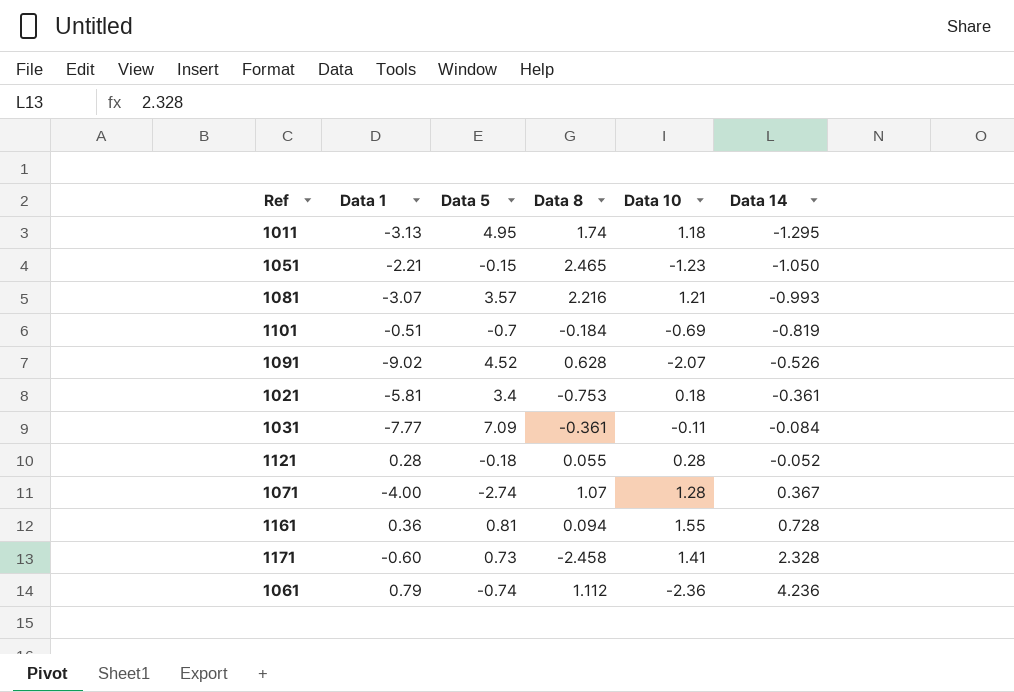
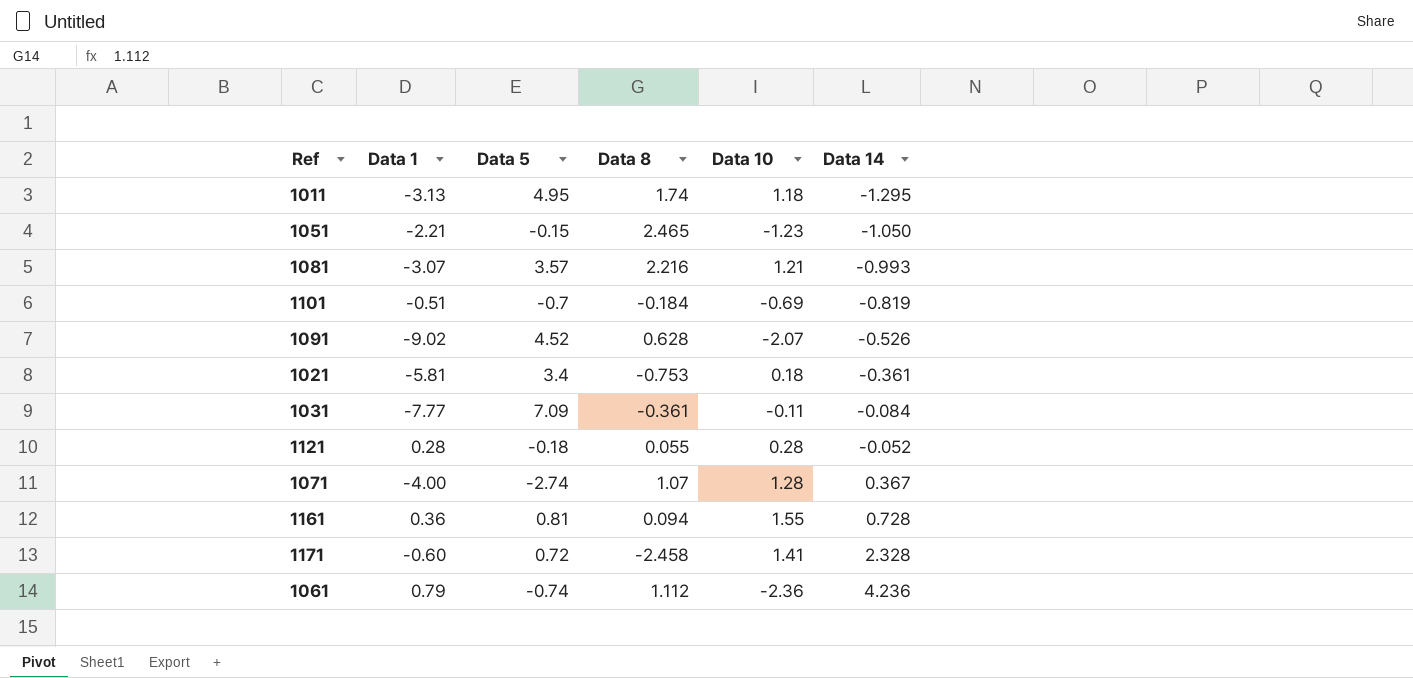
1171 | Data 5: 0.73 -> 0.72

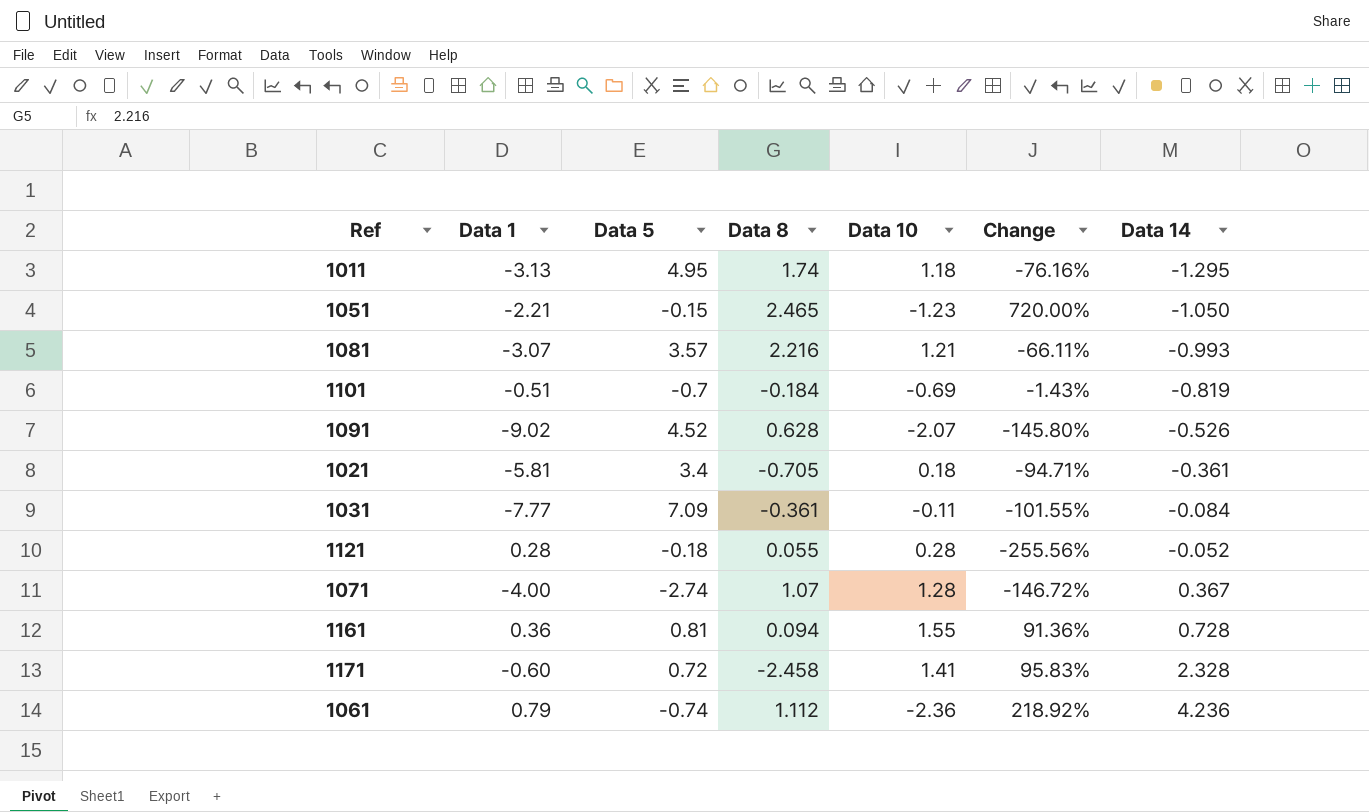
column Change | formula: none -> ([Data 10] - [Data 5]) / [Data 5]
1021 | Data 8: -0.753 -> -0.705

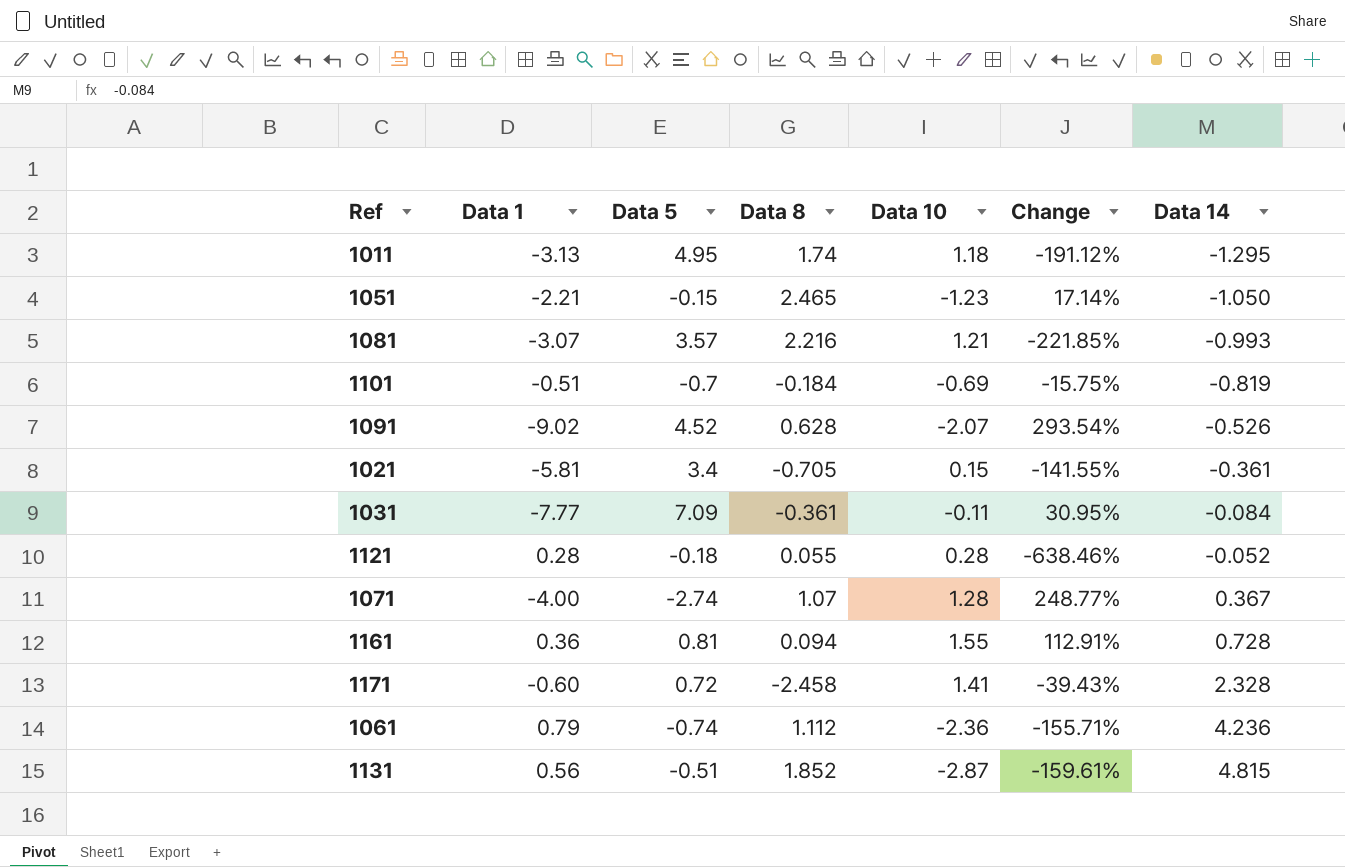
column Change | formula: ([Data 10] - [Data 5]) / [Data 5] -> ([Data 10] - [Data 14]) / [Data 14]
1021 | Data 10: 0.18 -> 0.15
row 1131: none -> 0.56 | -0.51 | 1.852 | -2.87 | -159.61% | 4.815

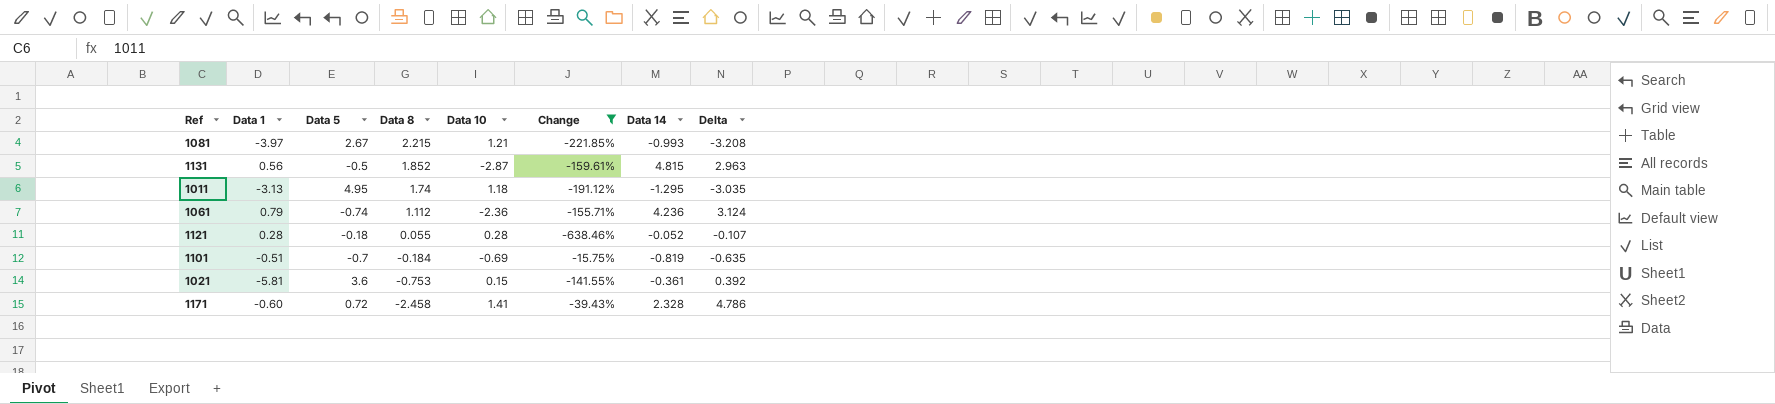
filter: none -> Change <= -15.75%
row order: Data 14 ascending -> Data 8 descending
column Delta | formula: none -> [Data 14] - [Data 8]
1081 | Data 1: -3.07 -> -3.97
1081 | Data 5: 3.57 -> 2.67
1081 | Data 8: 2.216 -> 2.215
1131 | Data 5: -0.51 -> -0.5
1021 | Data 5: 3.4 -> 3.6
1021 | Data 8: -0.705 -> -0.753

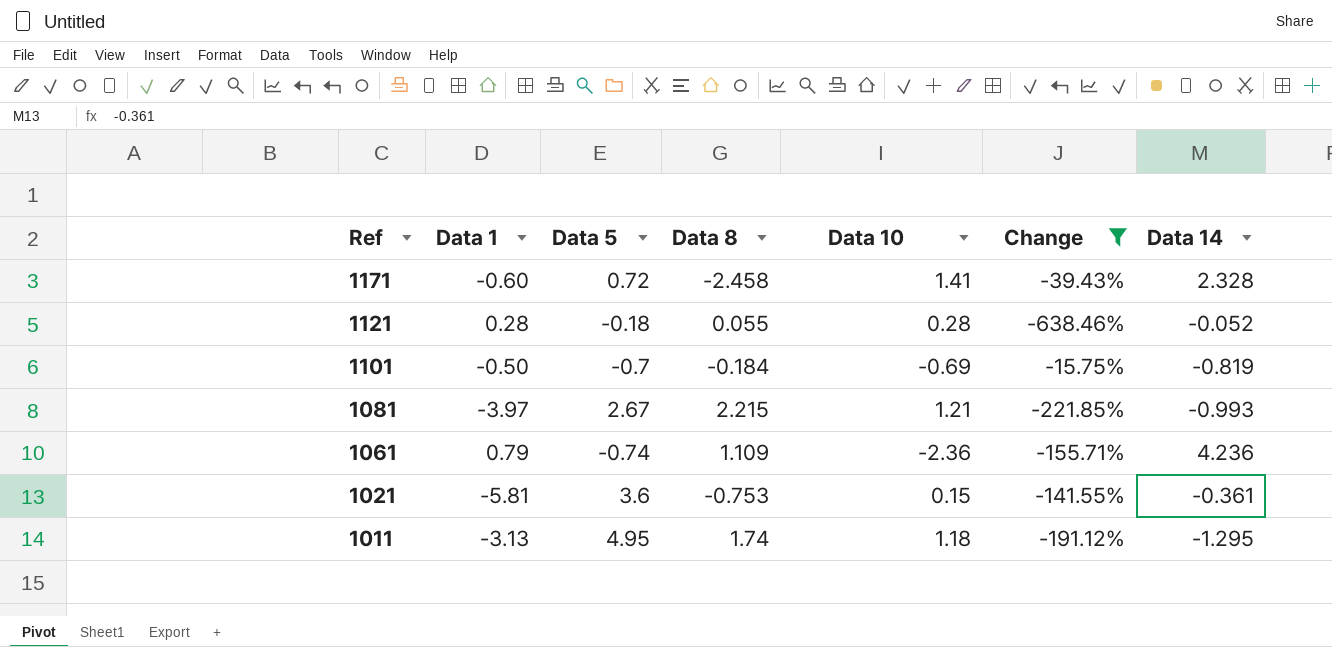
row order: Data 8 descending -> Ref descending
column Delta | formula: [Data 14] - [Data 8] -> none
row 1131: 0.56 | -0.5 | 1.852 | -2.87 | -159.61% | 4.815 | 2.963 -> none
1101 | Data 1: -0.51 -> -0.50
1061 | Data 8: 1.112 -> 1.109

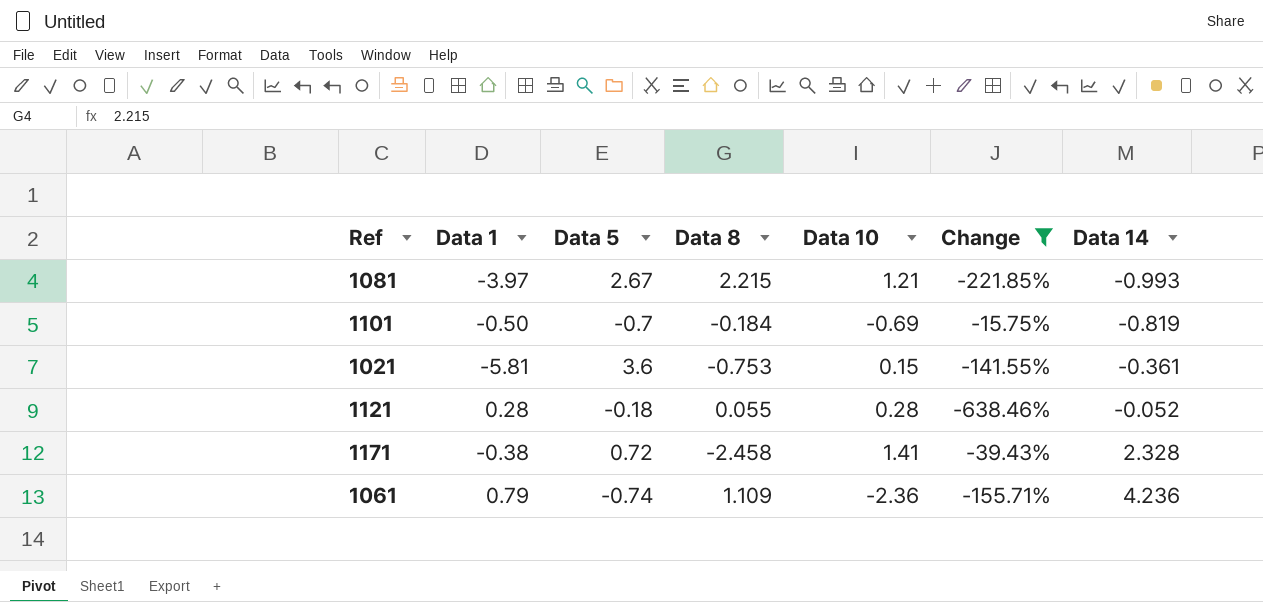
row order: Ref descending -> Data 14 ascending
row 1011: -3.13 | 4.95 | 1.74 | 1.18 | -191.12% | -1.295 -> none
1171 | Data 1: -0.60 -> -0.38

